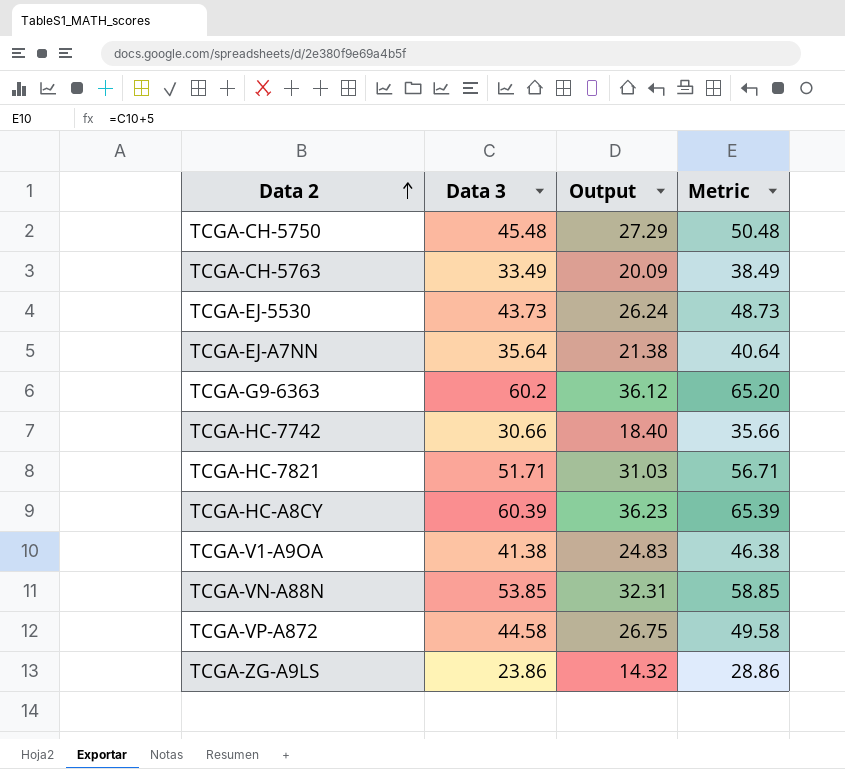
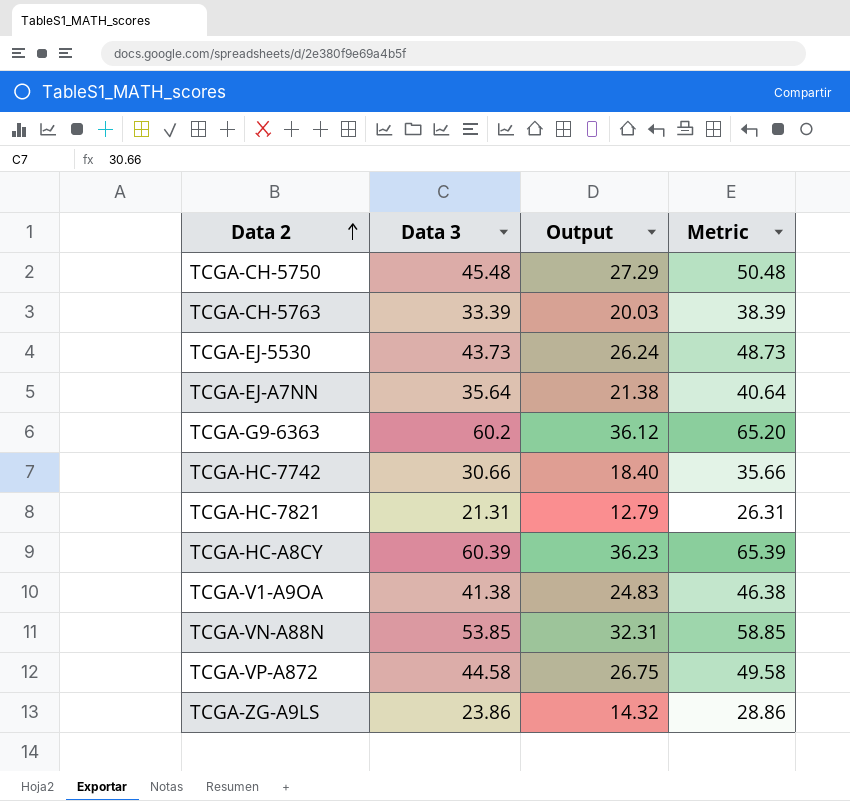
TCGA-CH-5763 | Data 3: 33.49 -> 33.39
TCGA-CH-5763 | Output: 20.09 -> 20.03
TCGA-CH-5763 | Metric: 38.49 -> 38.39
TCGA-HC-7821 | Data 3: 51.71 -> 21.31
TCGA-HC-7821 | Output: 31.03 -> 12.79
TCGA-HC-7821 | Metric: 56.71 -> 26.31

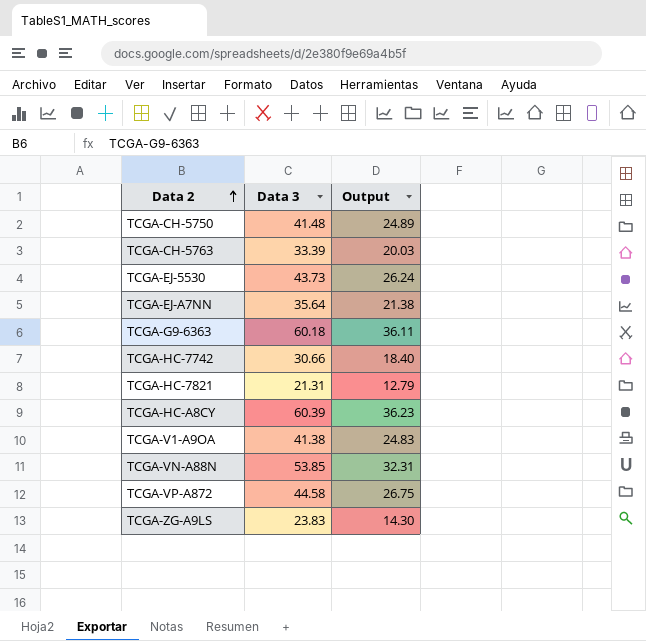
column Metric | formula: [Data 3] + 5 -> none
TCGA-CH-5750 | Data 3: 45.48 -> 41.48
TCGA-CH-5750 | Output: 27.29 -> 24.89
TCGA-G9-6363 | Data 3: 60.2 -> 60.18
TCGA-G9-6363 | Output: 36.12 -> 36.11
TCGA-ZG-A9LS | Data 3: 23.86 -> 23.83
TCGA-ZG-A9LS | Output: 14.32 -> 14.30

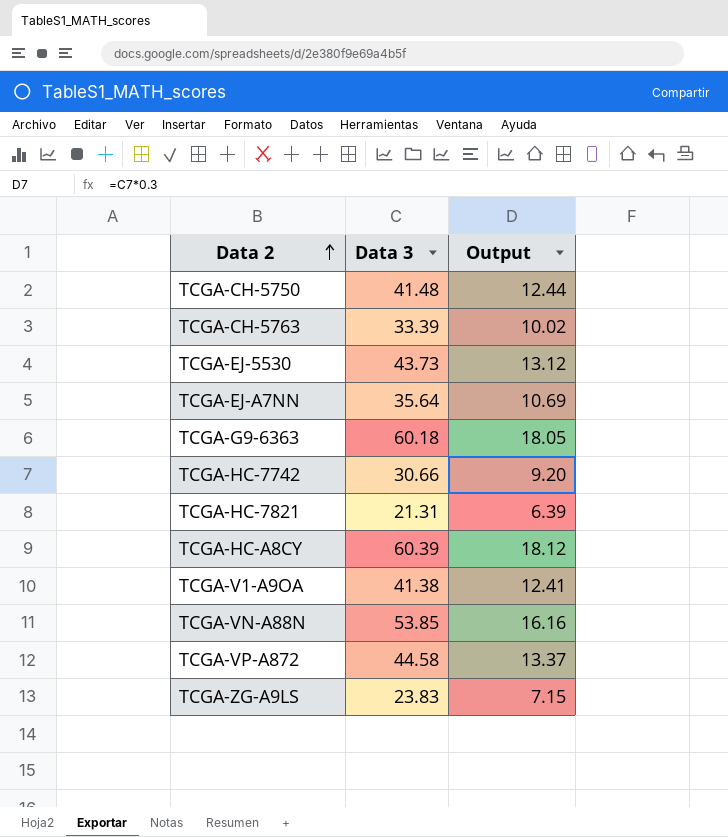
column Output | formula: [Data 3] * 0.6 -> [Data 3] * 0.3

